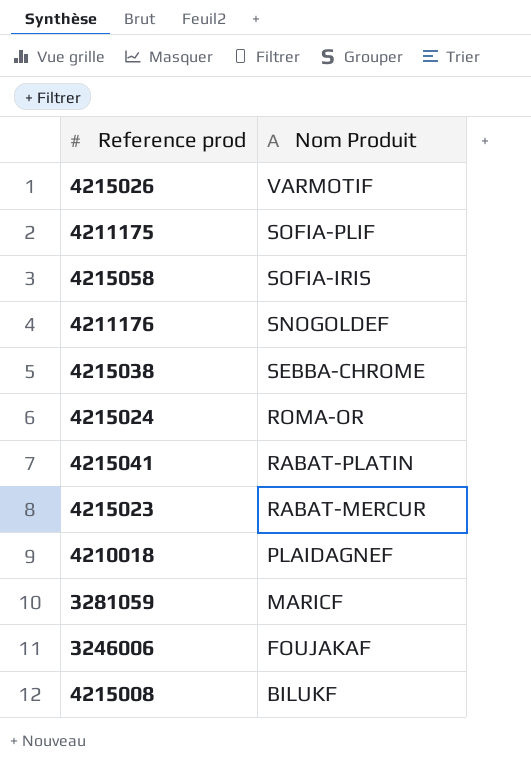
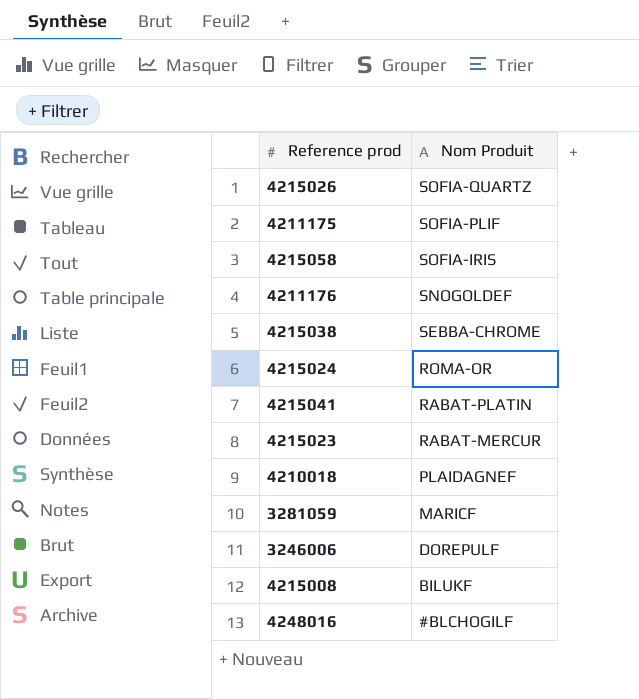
4215026 | Nom Produit: VARMOTIF -> SOFIA-QUARTZ
3246006 | Nom Produit: FOUJAKAF -> DOREPULF
row 4248016: none -> #BLCHOGILF

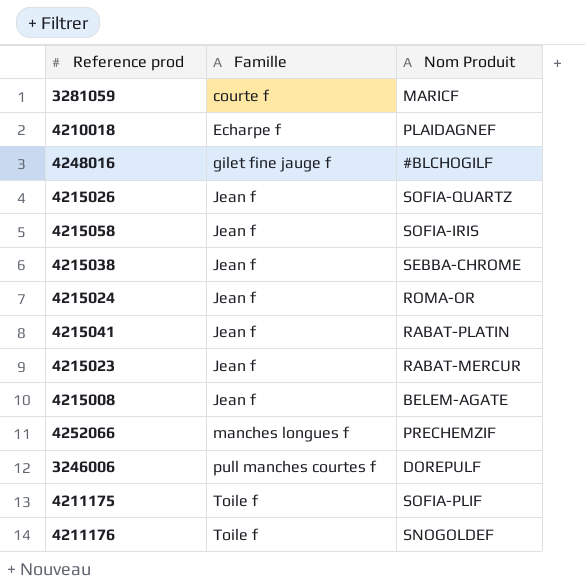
row order: Nom Produit descending -> Famille ascending
column Famille | position: none -> 2
4215008 | Nom Produit: BILUKF -> BELEM-AGATE
row 4252066: none -> manches longues f | PRECHEMZIF

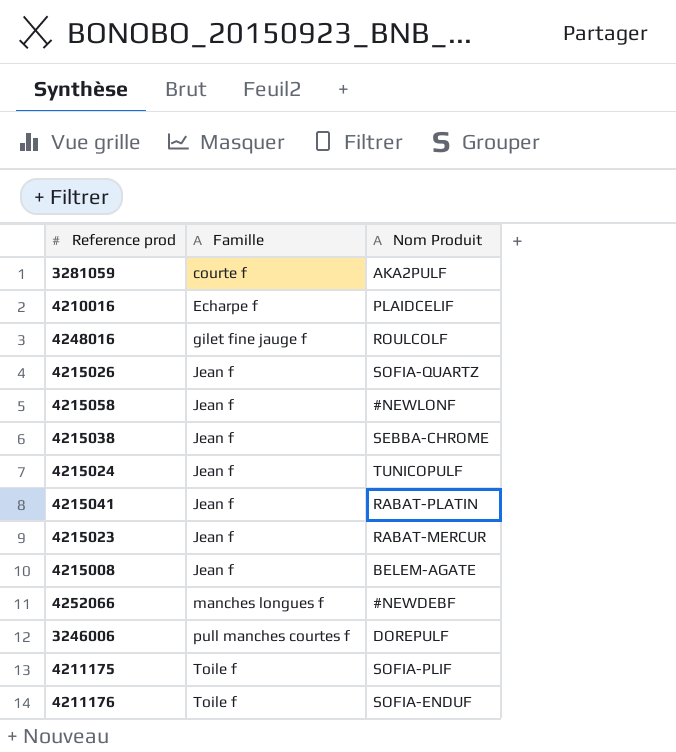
row 4210018: Echarpe f | PLAIDAGNEF -> none
3281059 | Nom Produit: MARICF -> AKA2PULF
row 4210016: none -> Echarpe f | PLAIDCELIF
4248016 | Nom Produit: #BLCHOGILF -> ROULCOLF
4215058 | Nom Produit: SOFIA-IRIS -> #NEWLONF
4215024 | Nom Produit: ROMA-OR -> TUNICOPULF
4252066 | Nom Produit: PRECHEMZIF -> #NEWDEBF
4211176 | Nom Produit: SNOGOLDEF -> SOFIA-ENDUF

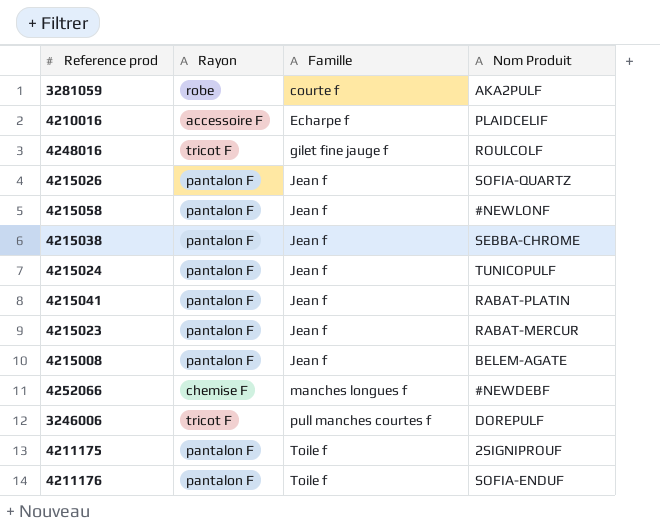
column Rayon | position: none -> 2
4211175 | Nom Produit: SOFIA-PLIF -> 2SIGNIPROUF

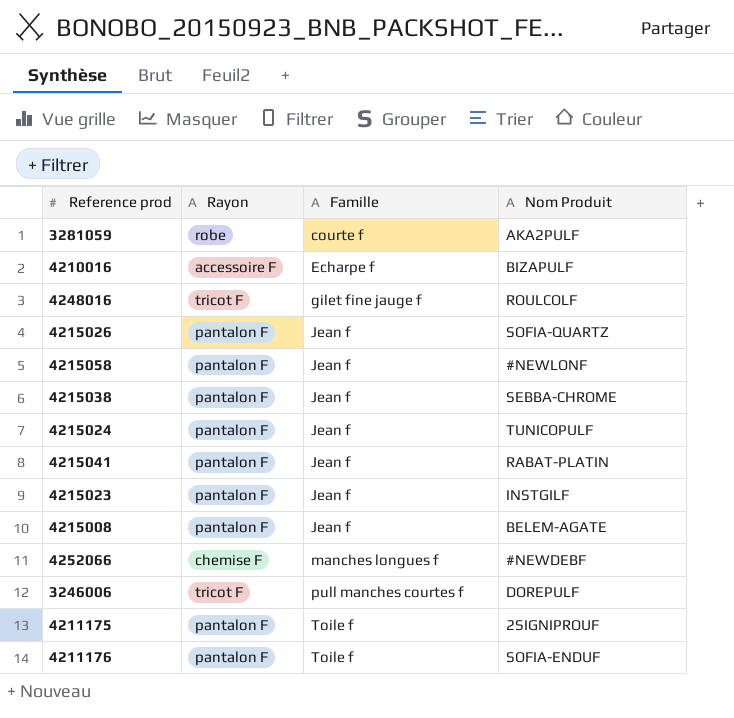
4210016 | Nom Produit: PLAIDCELIF -> BIZAPULF
4215023 | Nom Produit: RABAT-MERCUR -> INSTGILF

